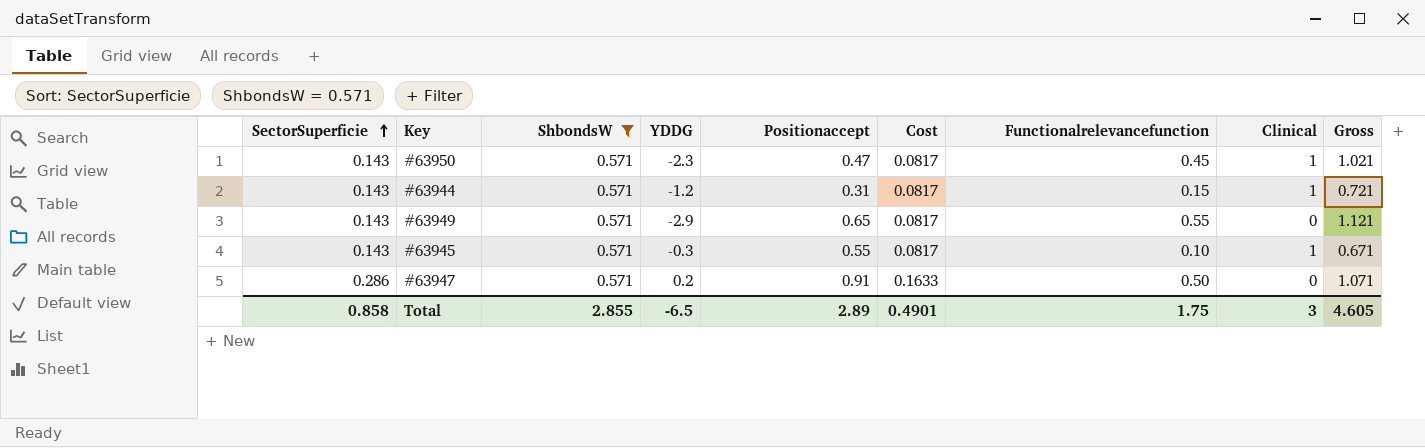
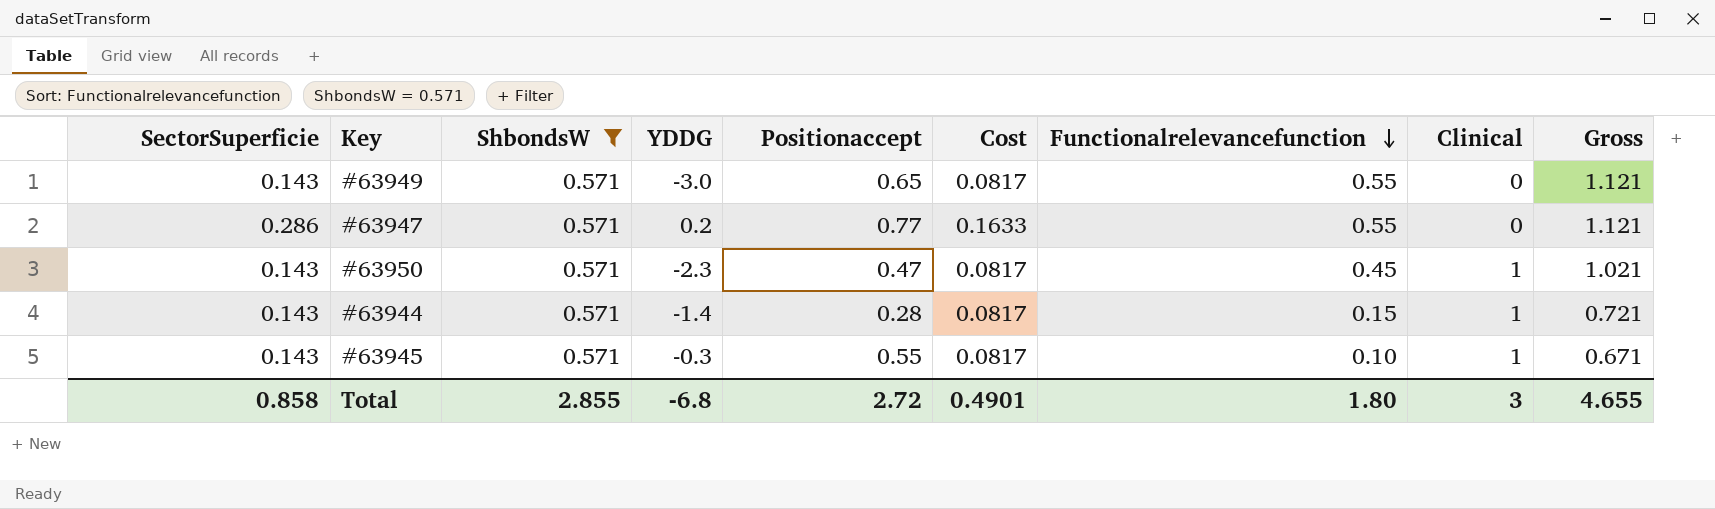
row order: SectorSuperficie ascending -> Functionalrelevancefunction descending
#63949 | YDDG: -2.9 -> -3.0
#63947 | Positionaccept: 0.91 -> 0.77
#63947 | Functionalrelevancefunction: 0.50 -> 0.55
#63947 | Gross: 1.071 -> 1.121
#63944 | YDDG: -1.2 -> -1.4
#63944 | Positionaccept: 0.31 -> 0.28
Total | YDDG: -6.5 -> -6.8
Total | Positionaccept: 2.89 -> 2.72
Total | Functionalrelevancefunction: 1.75 -> 1.80
Total | Gross: 4.605 -> 4.655

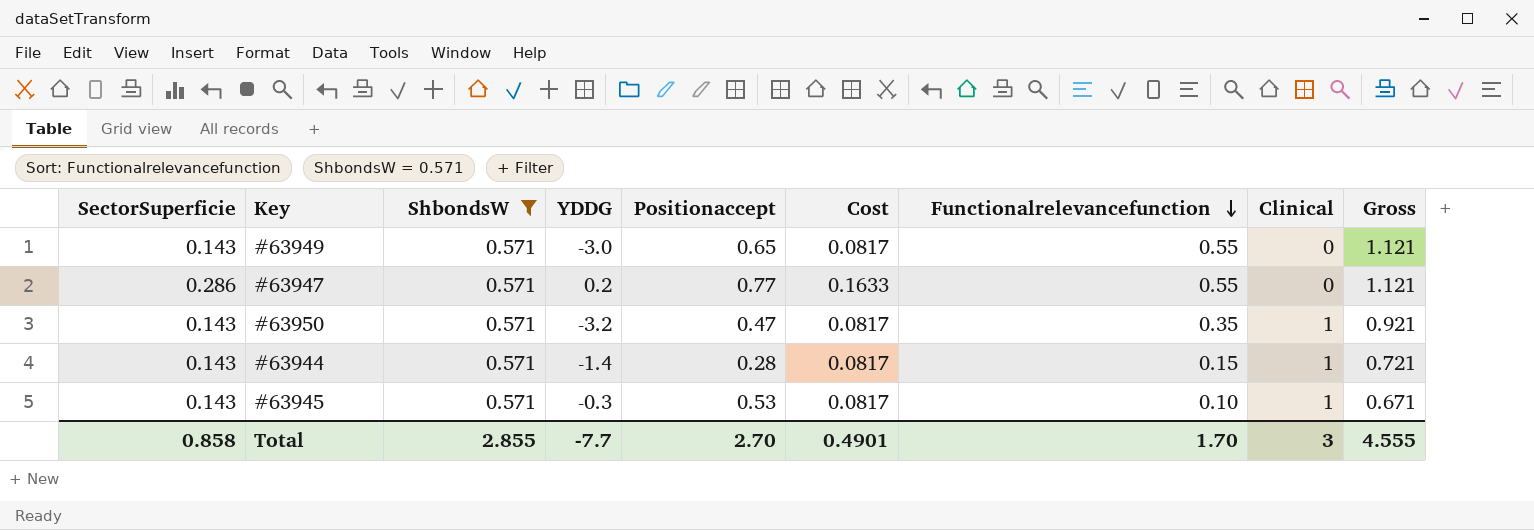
#63950 | YDDG: -2.3 -> -3.2
#63950 | Functionalrelevancefunction: 0.45 -> 0.35
#63950 | Gross: 1.021 -> 0.921
#63945 | Positionaccept: 0.55 -> 0.53
Total | YDDG: -6.8 -> -7.7
Total | Positionaccept: 2.72 -> 2.70
Total | Functionalrelevancefunction: 1.80 -> 1.70
Total | Gross: 4.655 -> 4.555

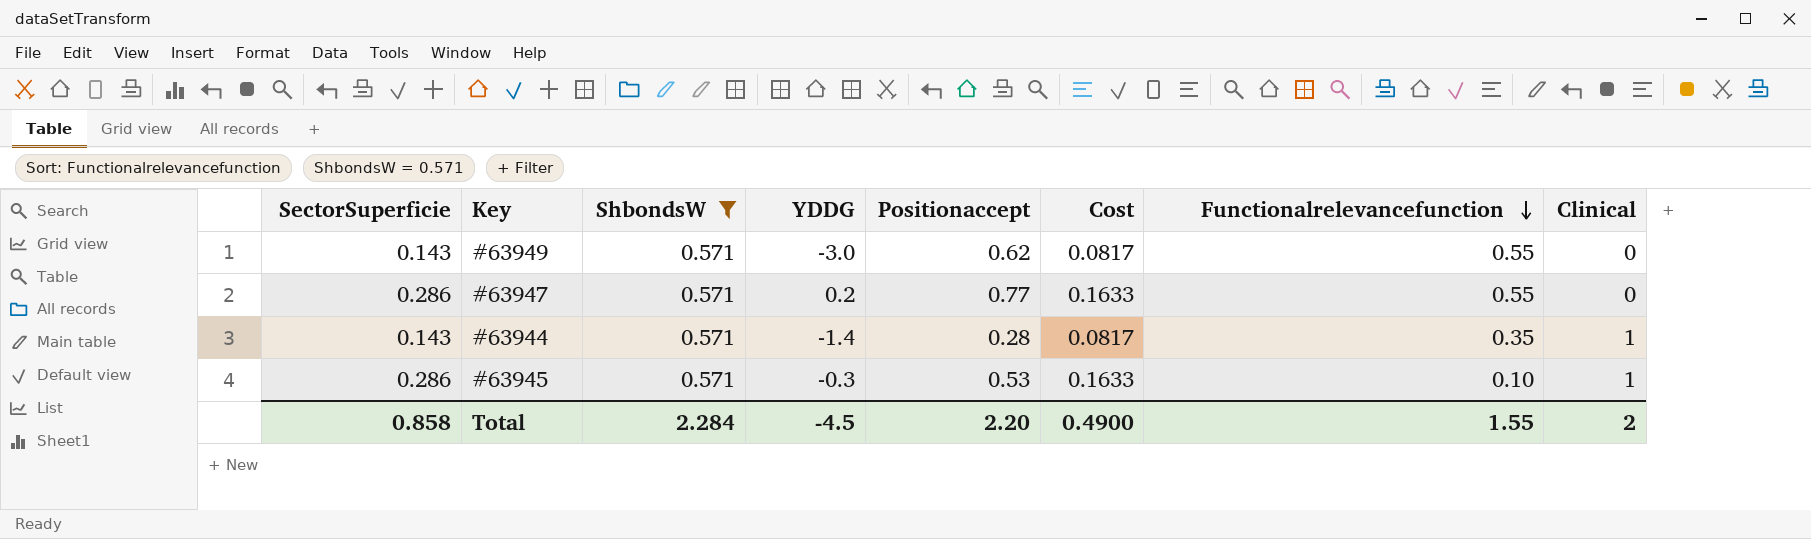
column Gross | formula: [ShbondsW] + [Functionalrelevancefunction] -> none
row #63950: 0.143 | 0.571 | -3.2 | 0.47 | 0.0817 | 0.35 | 1 | 0.921 -> none
#63949 | Positionaccept: 0.65 -> 0.62
#63944 | Functionalrelevancefunction: 0.15 -> 0.35
#63945 | SectorSuperficie: 0.143 -> 0.286
#63945 | Cost: 0.0817 -> 0.1633
Total | ShbondsW: 2.855 -> 2.284
Total | YDDG: -7.7 -> -4.5
Total | Positionaccept: 2.70 -> 2.20
Total | Cost: 0.4901 -> 0.4900
Total | Functionalrelevancefunction: 1.70 -> 1.55
Total | Clinical: 3 -> 2

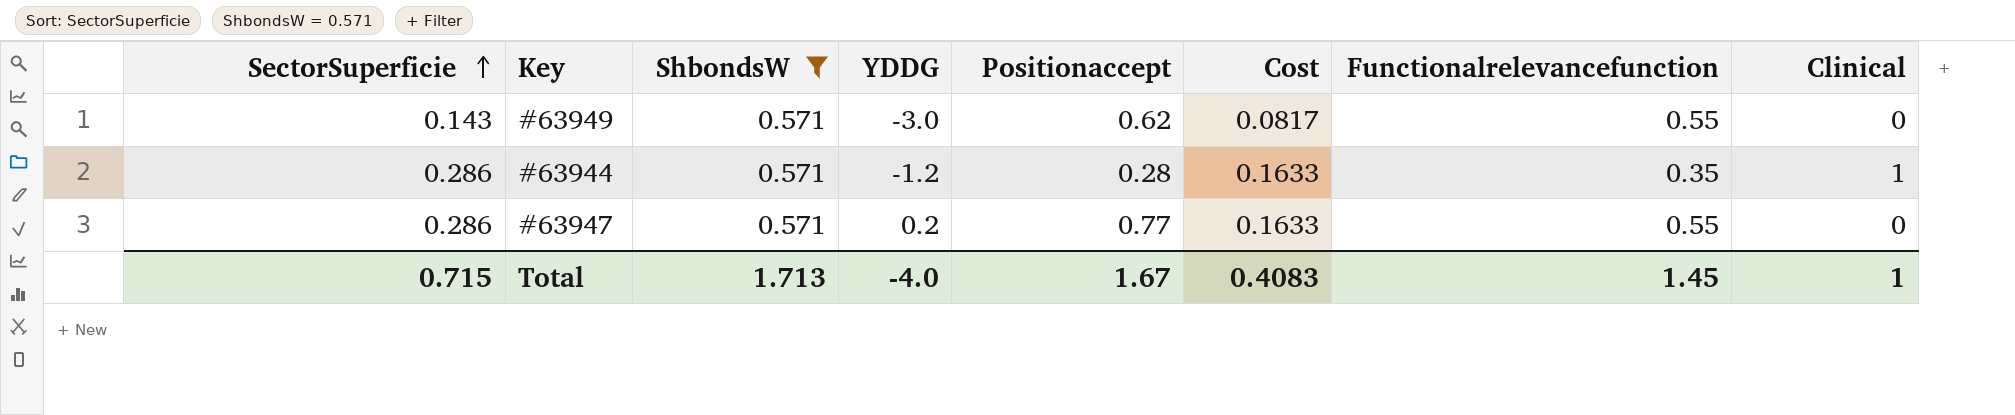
row order: Functionalrelevancefunction descending -> SectorSuperficie ascending
row #63945: 0.286 | 0.571 | -0.3 | 0.53 | 0.1633 | 0.10 | 1 -> none
#63944 | SectorSuperficie: 0.143 -> 0.286
#63944 | YDDG: -1.4 -> -1.2
#63944 | Cost: 0.0817 -> 0.1633
Total | SectorSuperficie: 0.858 -> 0.715
Total | ShbondsW: 2.284 -> 1.713
Total | YDDG: -4.5 -> -4.0
Total | Positionaccept: 2.20 -> 1.67
Total | Cost: 0.4900 -> 0.4083
Total | Functionalrelevancefunction: 1.55 -> 1.45
Total | Clinical: 2 -> 1

